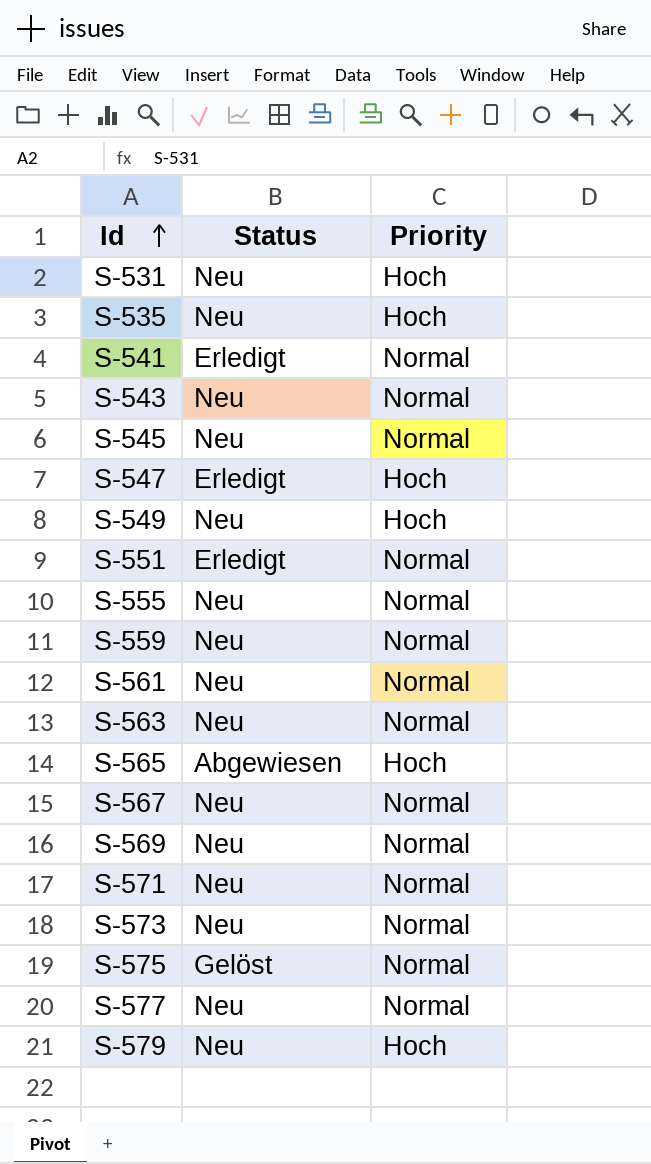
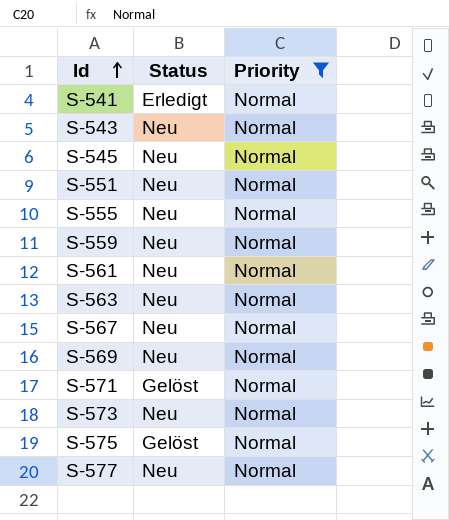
filter: none -> Priority = Normal
S-551 | Status: Erledigt -> Neu
S-571 | Status: Neu -> Gelöst

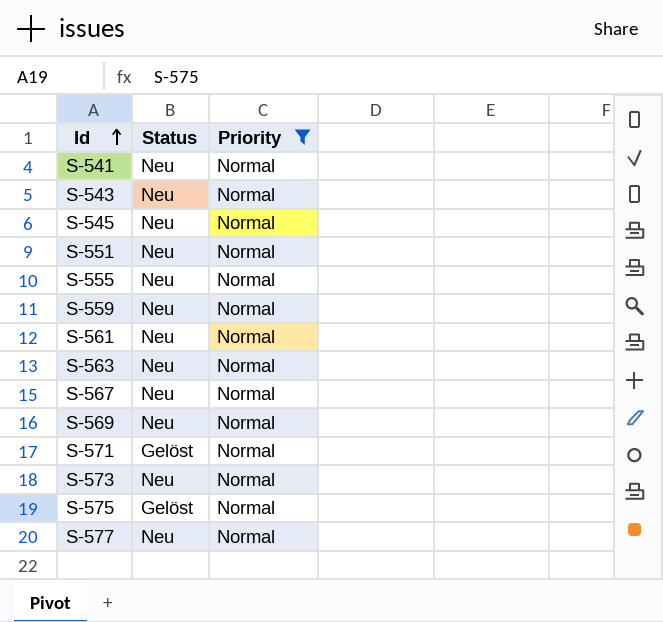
S-541 | Status: Erledigt -> Neu

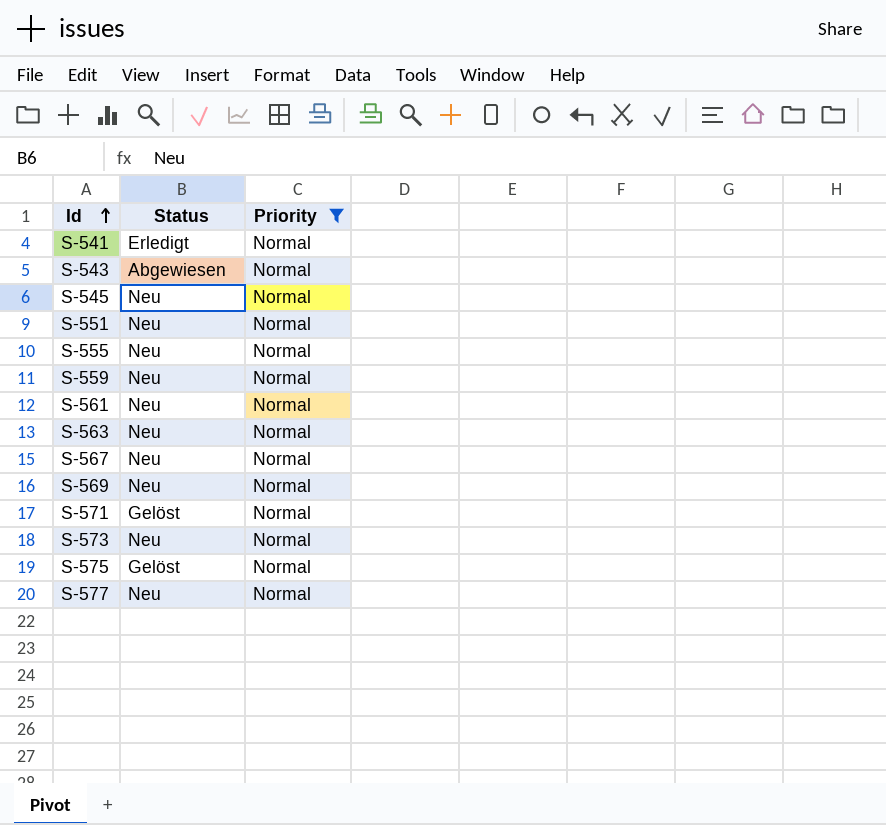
S-541 | Status: Neu -> Erledigt
S-543 | Status: Neu -> Abgewiesen

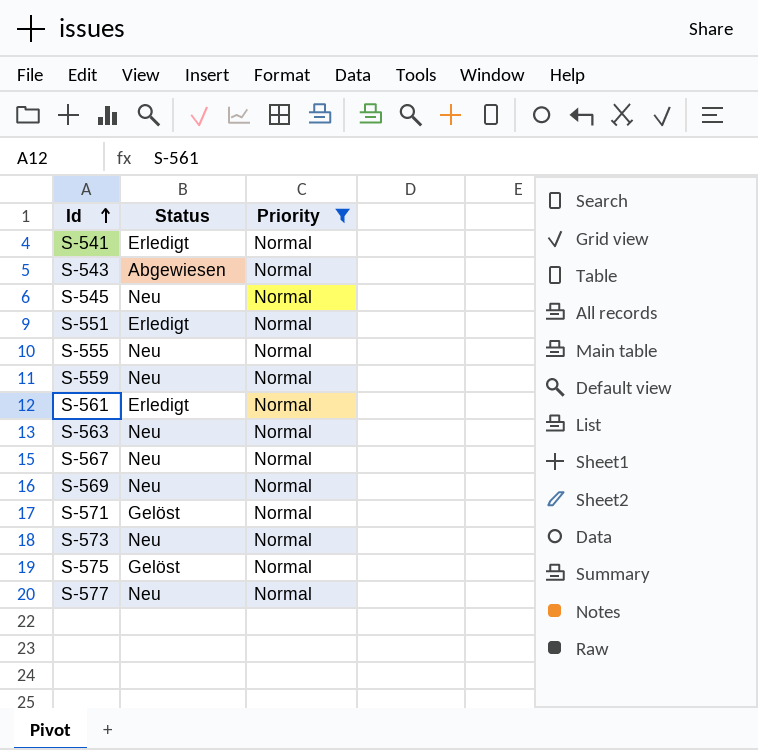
S-551 | Status: Neu -> Erledigt
S-561 | Status: Neu -> Erledigt

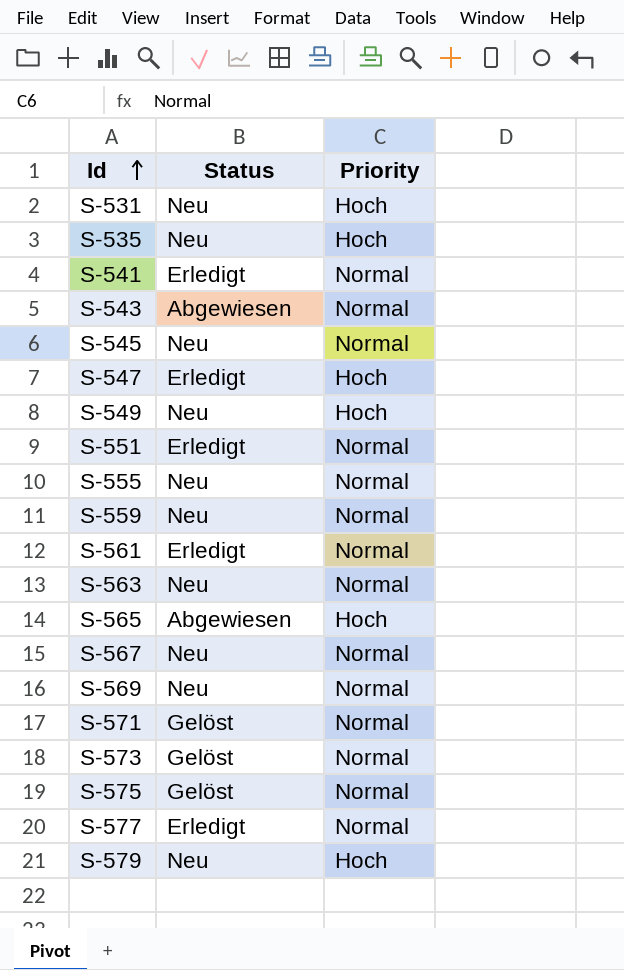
filter: Priority = Normal -> none
S-573 | Status: Neu -> Gelöst
S-577 | Status: Neu -> Erledigt

